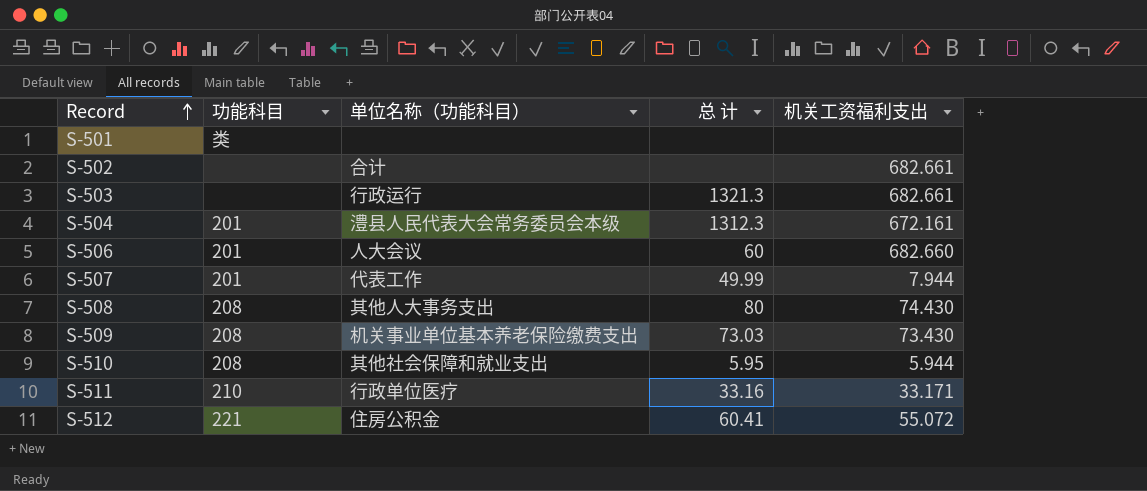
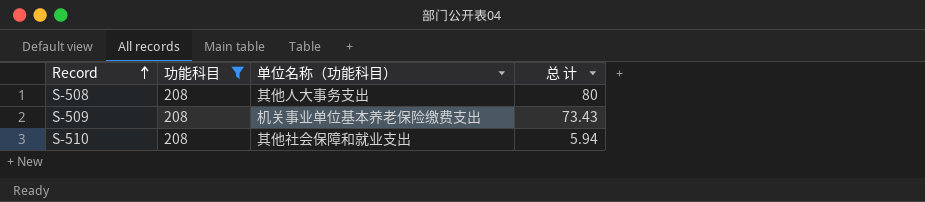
filter: none -> 功能科目 = 208
column 机关工资福利支出 | position: 5 -> none
S-509 | 总 计: 73.03 -> 73.43
S-510 | 总 计: 5.95 -> 5.94

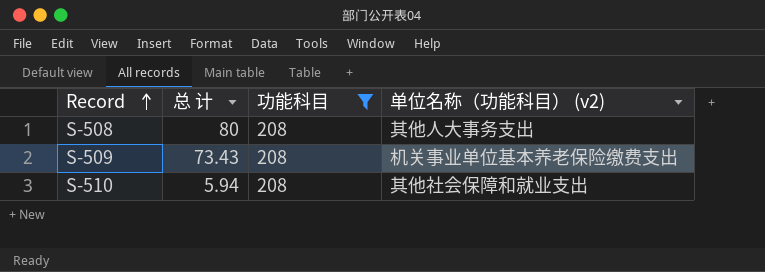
column 总 计 | position: 4 -> 2
column name: 单位名称（功能科目） -> 单位名称（功能科目） (v2)

